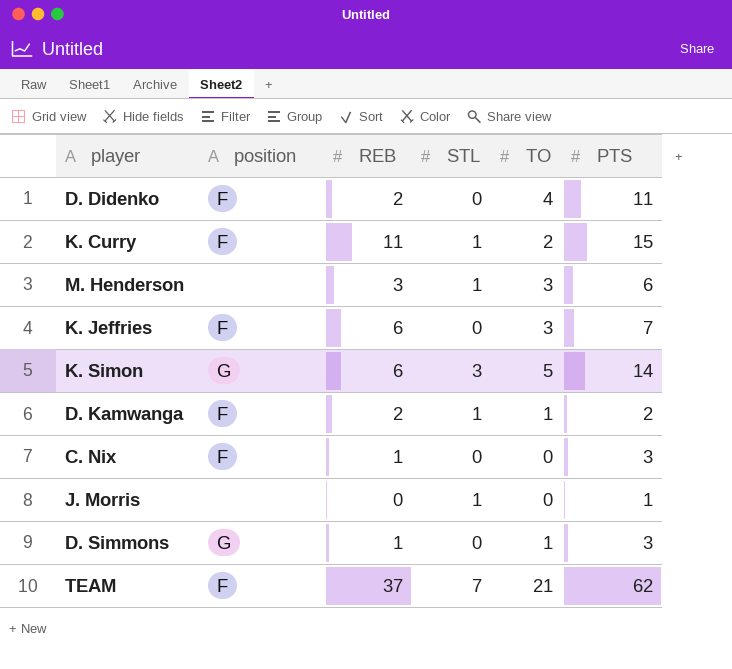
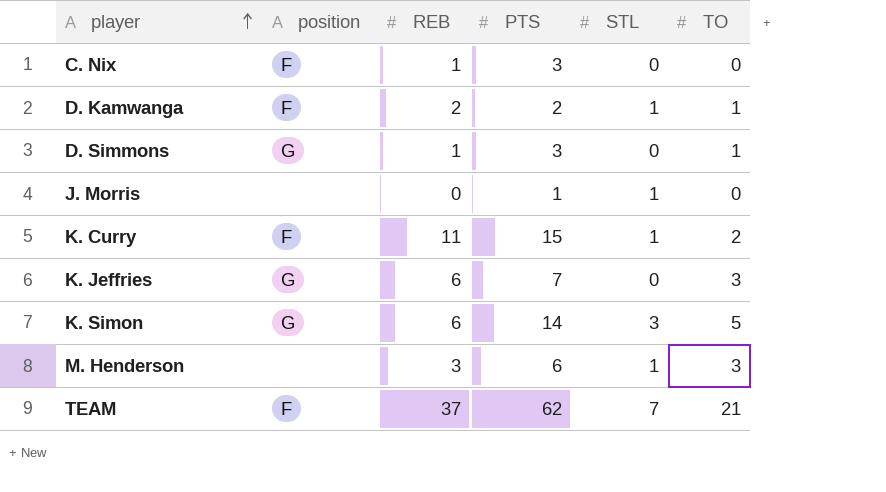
row order: none -> player ascending
column PTS | position: 6 -> 4
row D. Didenko: F | 2 | 0 | 4 | 11 -> none
K. Jeffries | position: F -> G

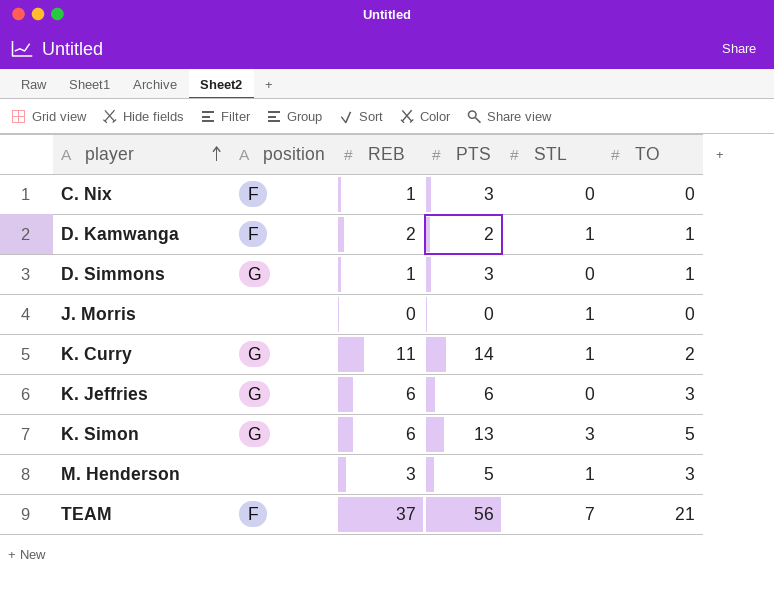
J. Morris | PTS: 1 -> 0
K. Curry | position: F -> G
K. Curry | PTS: 15 -> 14
K. Jeffries | PTS: 7 -> 6
K. Simon | PTS: 14 -> 13
M. Henderson | PTS: 6 -> 5
TEAM | PTS: 62 -> 56

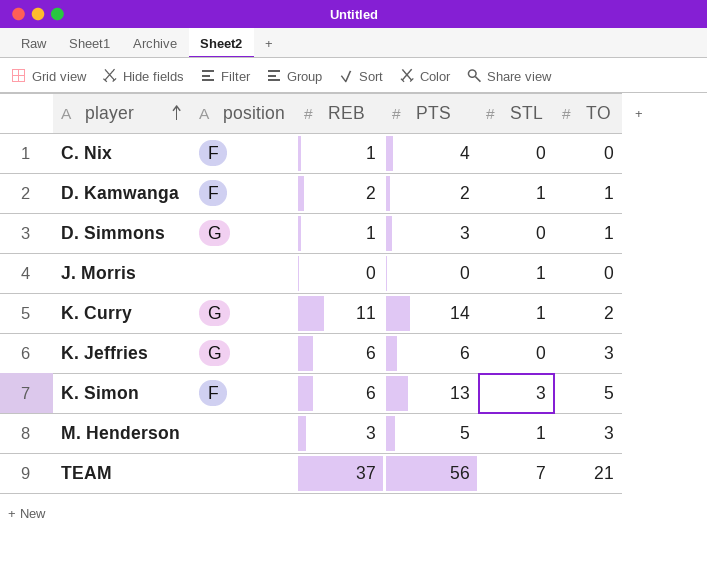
C. Nix | PTS: 3 -> 4
K. Simon | position: G -> F
TEAM | position: F -> none

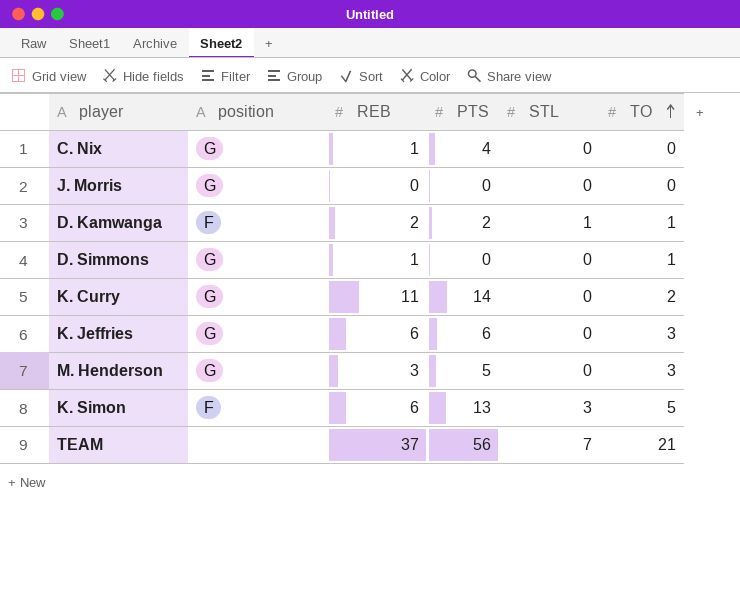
row order: player ascending -> TO ascending
C. Nix | position: F -> G
J. Morris | position: none -> G
J. Morris | STL: 1 -> 0
D. Simmons | PTS: 3 -> 0
K. Curry | STL: 1 -> 0
M. Henderson | position: none -> G
M. Henderson | STL: 1 -> 0

